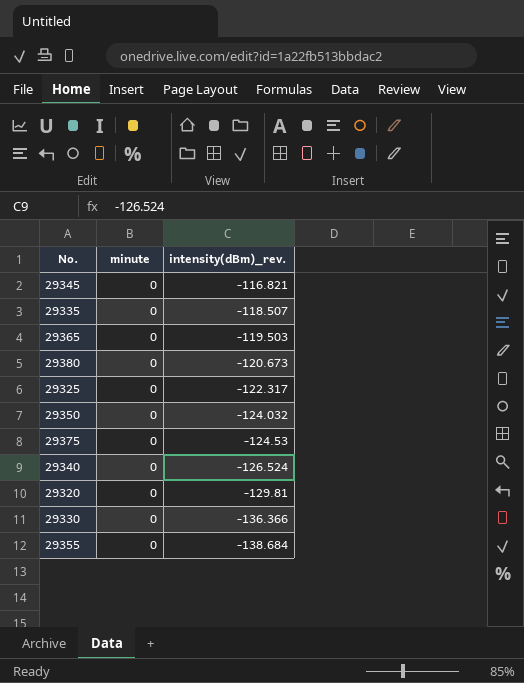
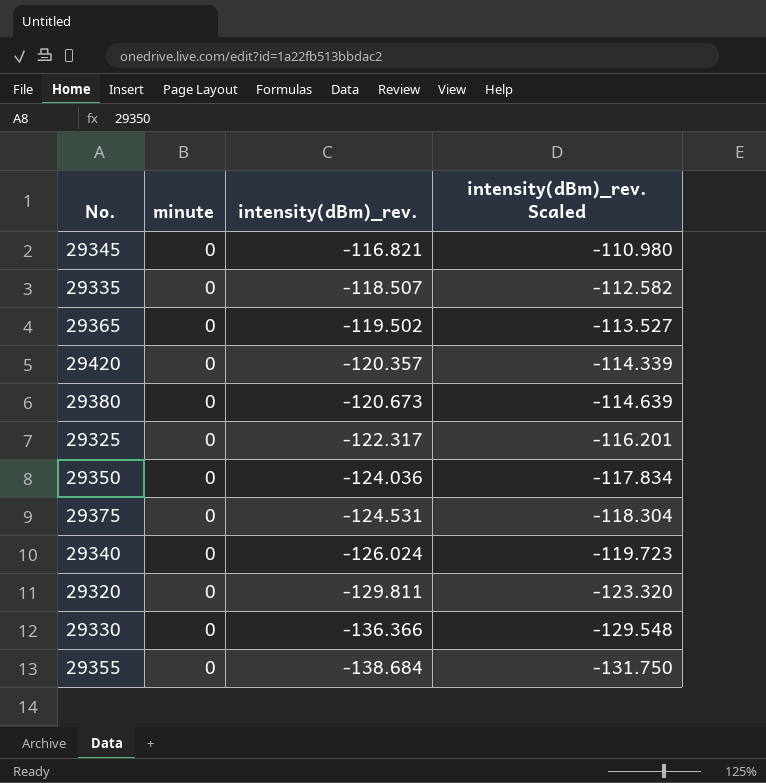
column intensity(dBm)_rev. Scaled | formula: none -> [intensity(dBm)_rev.] * 0.95
29365 | intensity(dBm)_rev.: -119.503 -> -119.502
row 29420: none -> 0 | -120.357 | -114.339
29350 | intensity(dBm)_rev.: -124.032 -> -124.036
29375 | intensity(dBm)_rev.: -124.53 -> -124.531
29340 | intensity(dBm)_rev.: -126.524 -> -126.024
29320 | intensity(dBm)_rev.: -129.81 -> -129.811

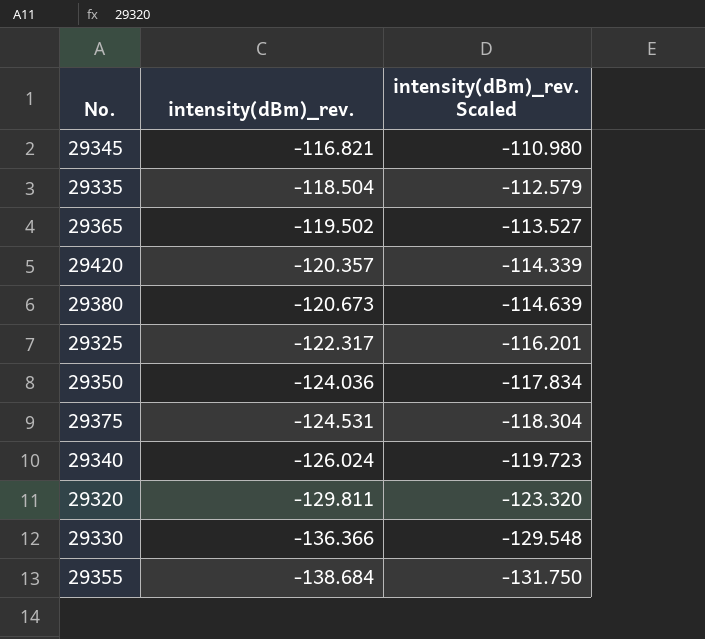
column minute | position: 2 -> none
29335 | intensity(dBm)_rev.: -118.507 -> -118.504
29335 | intensity(dBm)_rev. Scaled: -112.582 -> -112.579

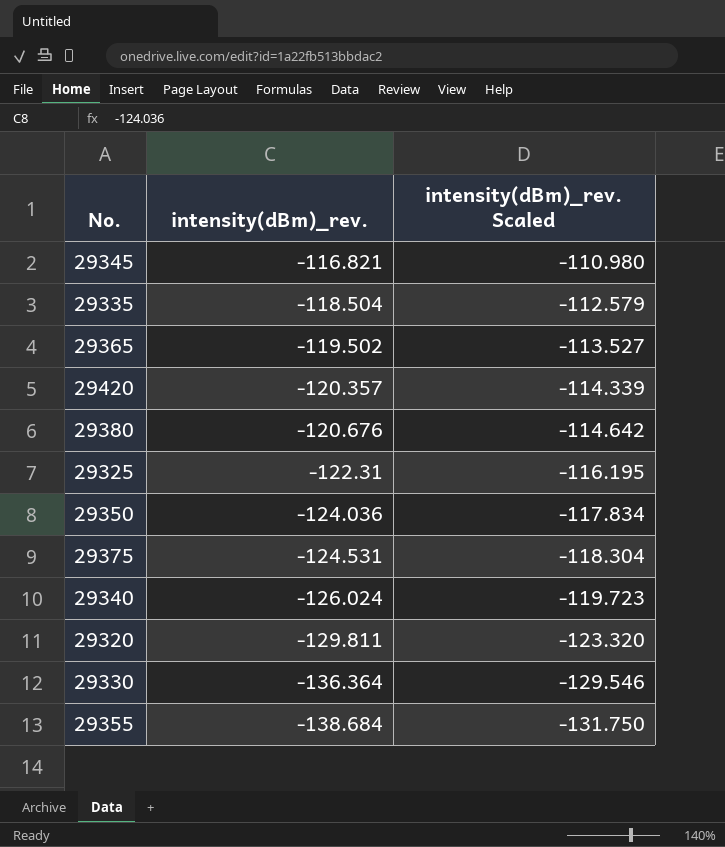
29380 | intensity(dBm)_rev.: -120.673 -> -120.676
29380 | intensity(dBm)_rev. Scaled: -114.639 -> -114.642
29325 | intensity(dBm)_rev.: -122.317 -> -122.31
29325 | intensity(dBm)_rev. Scaled: -116.201 -> -116.195
29330 | intensity(dBm)_rev.: -136.366 -> -136.364
29330 | intensity(dBm)_rev. Scaled: -129.548 -> -129.546

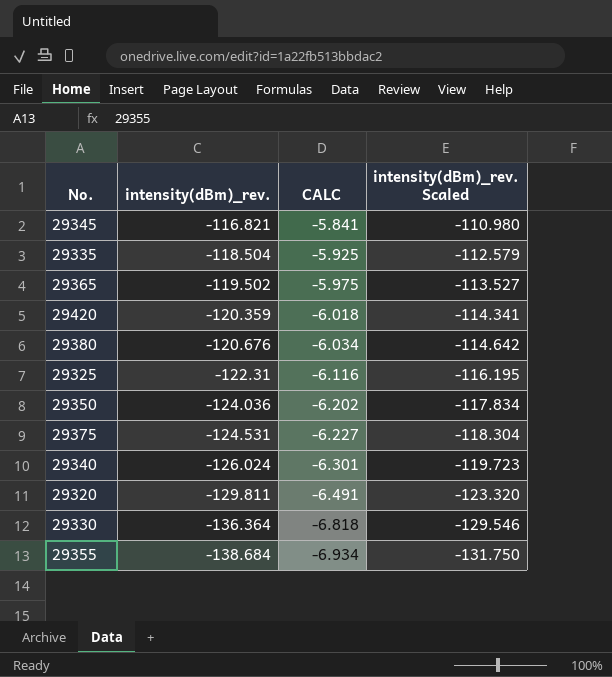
column CALC | formula: none -> [intensity(dBm)_rev.] * 0.05
29420 | intensity(dBm)_rev.: -120.357 -> -120.359
29420 | intensity(dBm)_rev. Scaled: -114.339 -> -114.341

